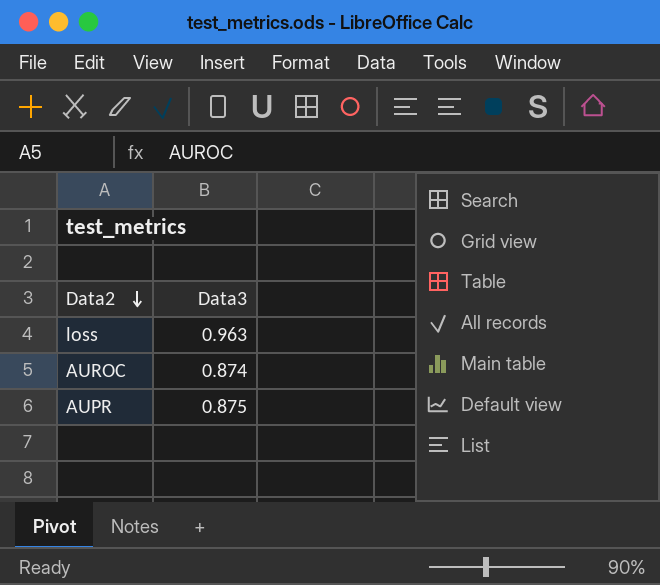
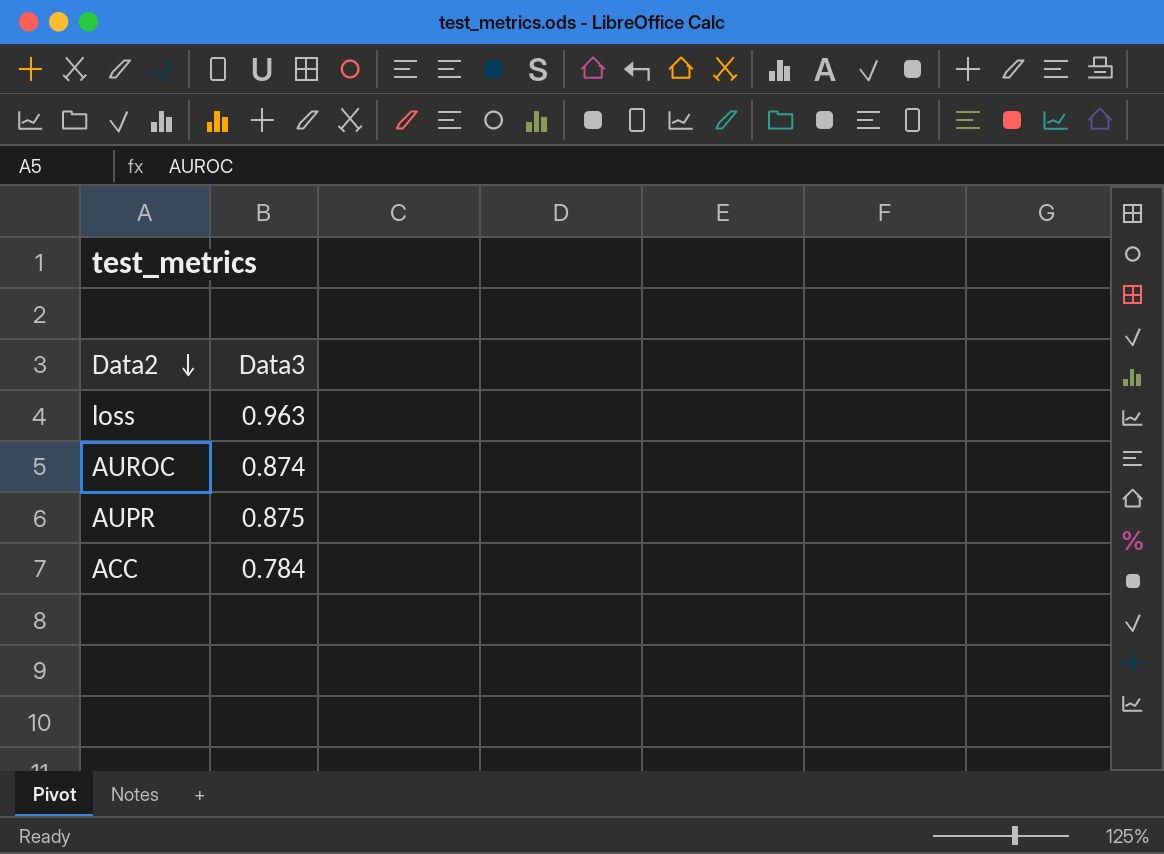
row ACC: none -> 0.784

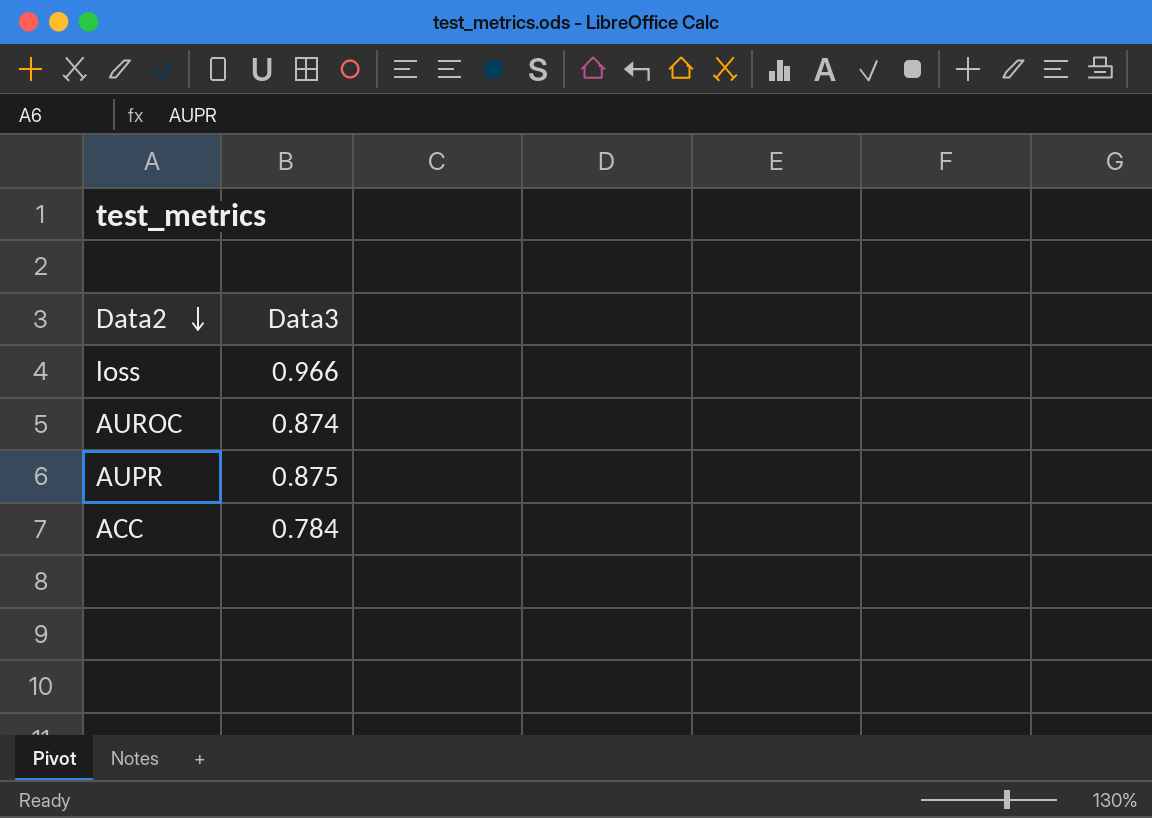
loss | Data3: 0.963 -> 0.966

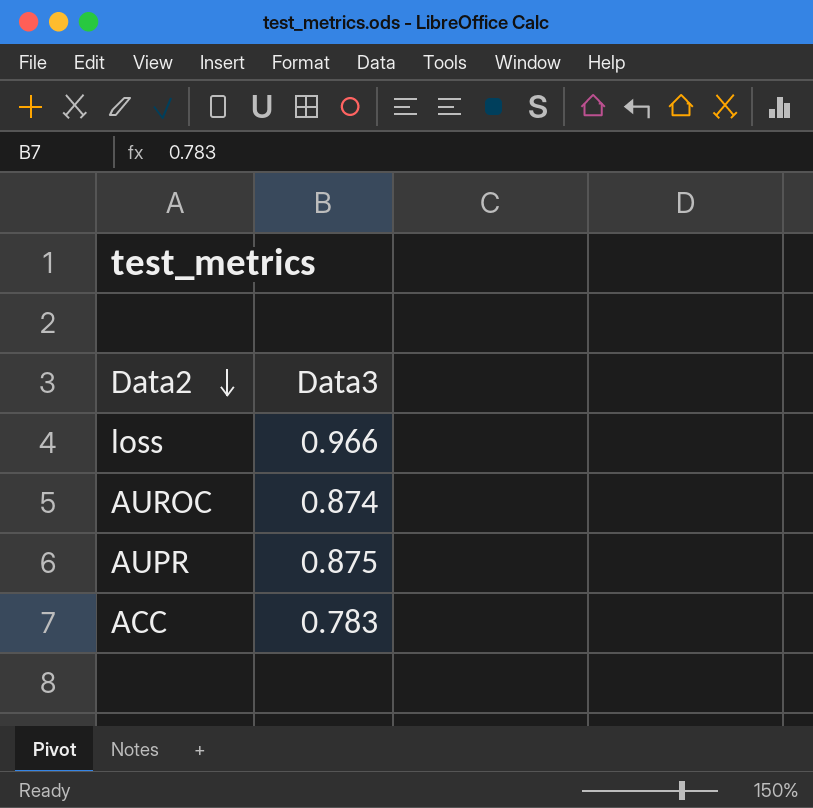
ACC | Data3: 0.784 -> 0.783

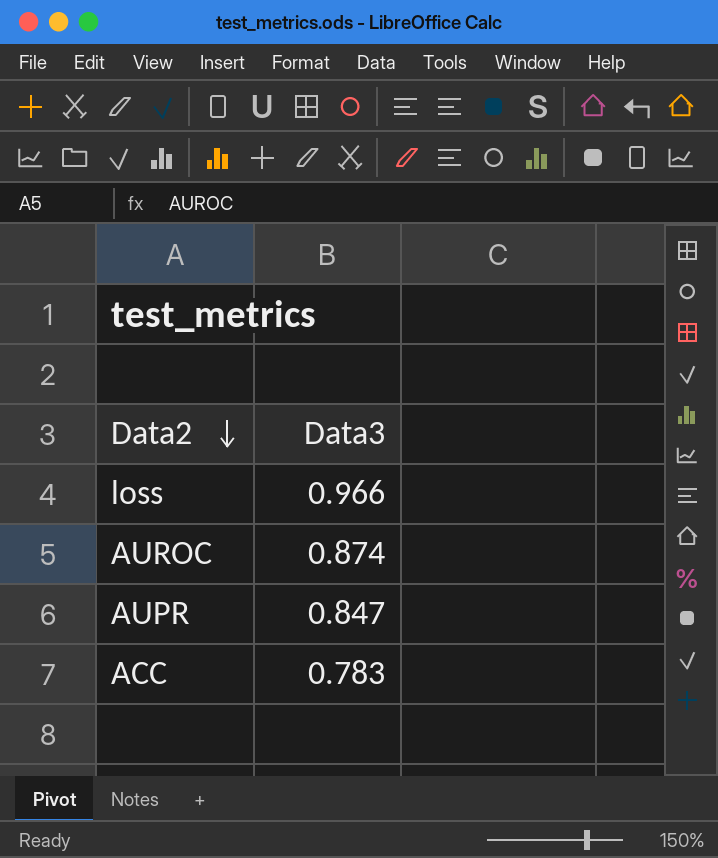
AUPR | Data3: 0.875 -> 0.847

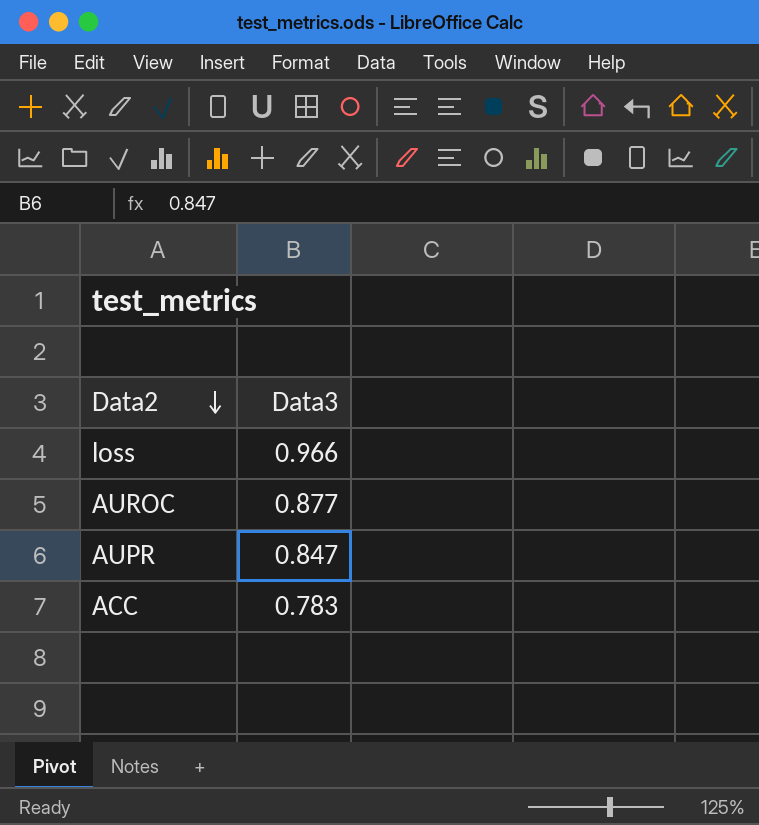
AUROC | Data3: 0.874 -> 0.877

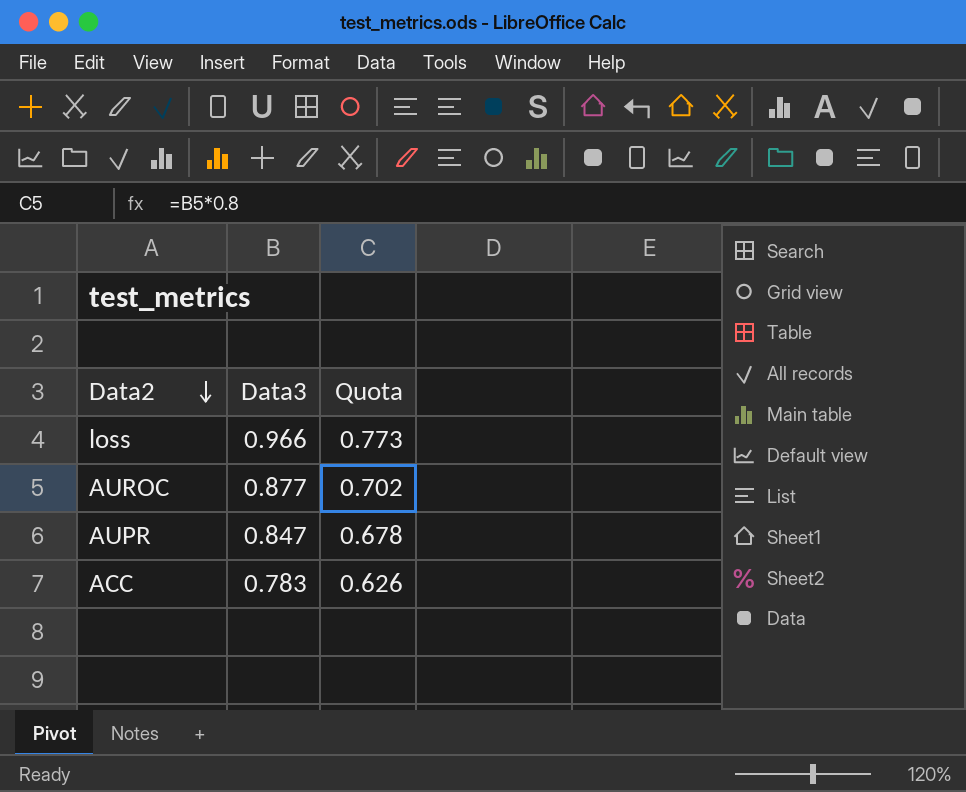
column Quota | formula: none -> [Data3] * 0.8

